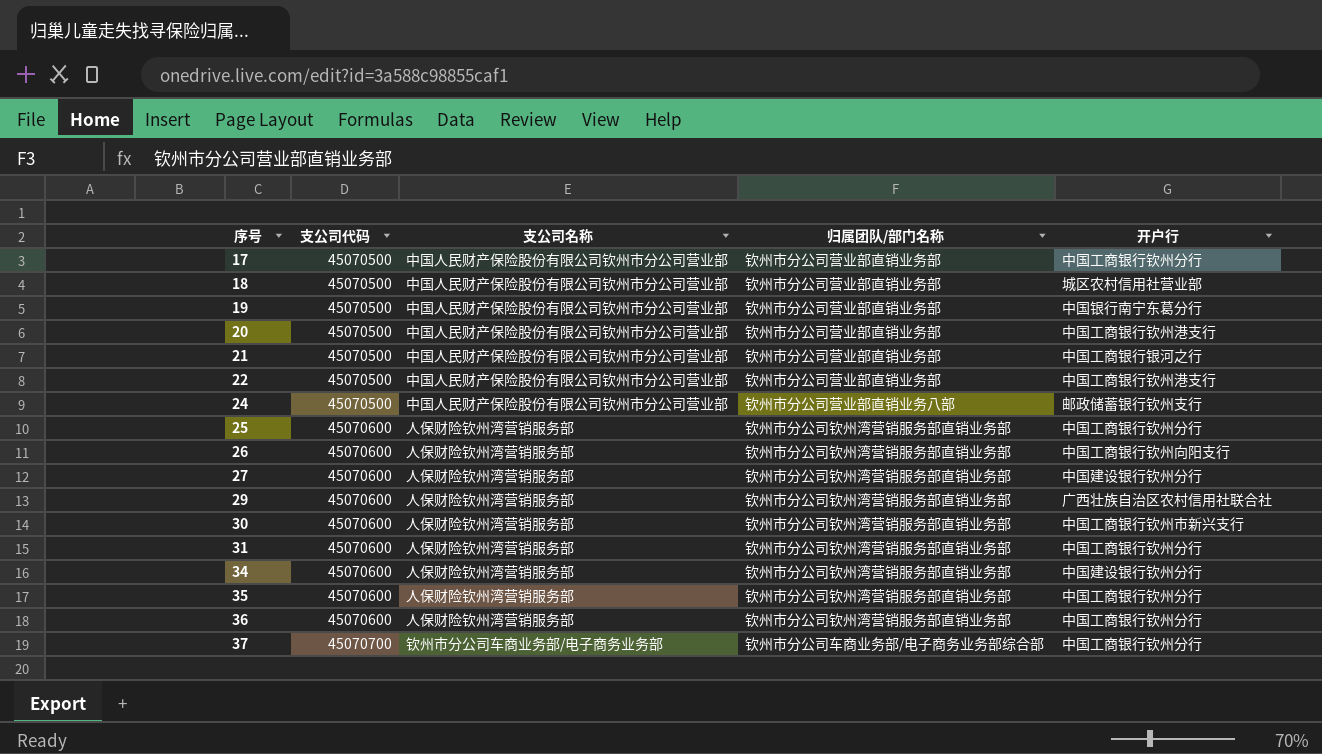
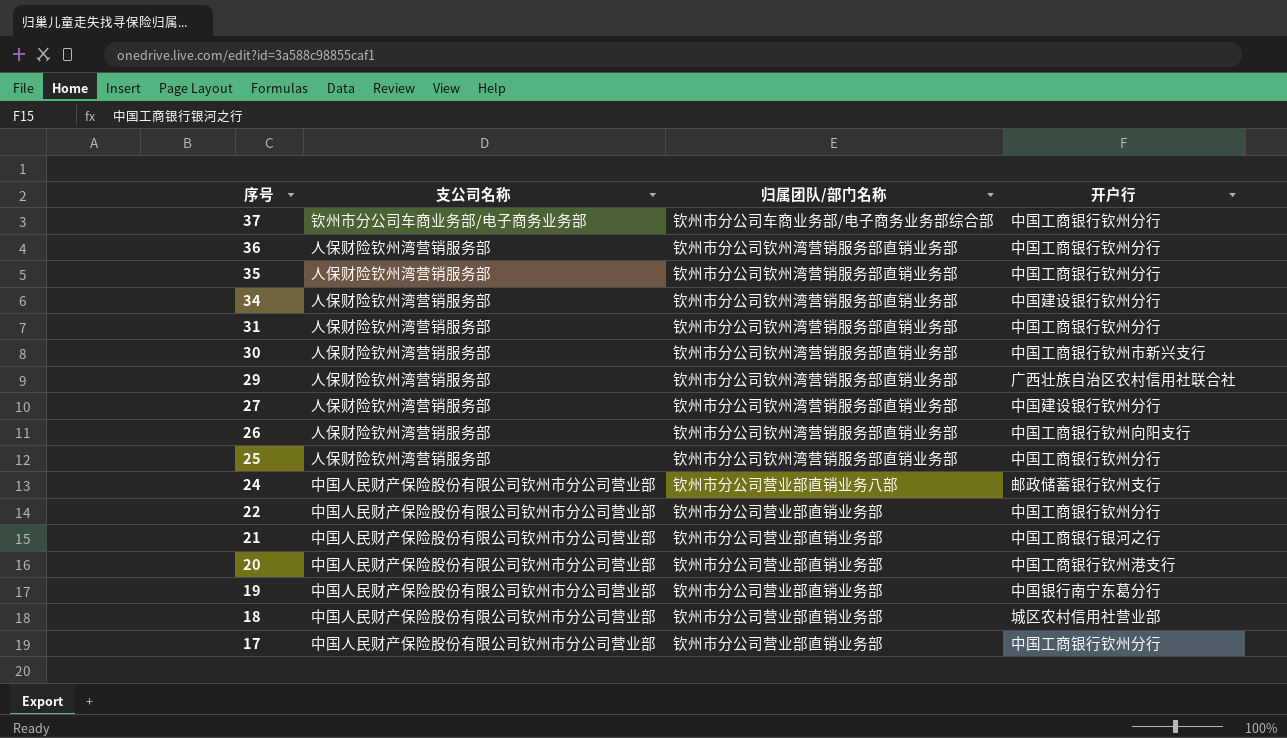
row order: 序号 ascending -> 序号 descending
column 支公司代码 | position: 2 -> none
22 | 开户行: 中国工商银行钦州港支行 -> 中国工商银行钦州分行

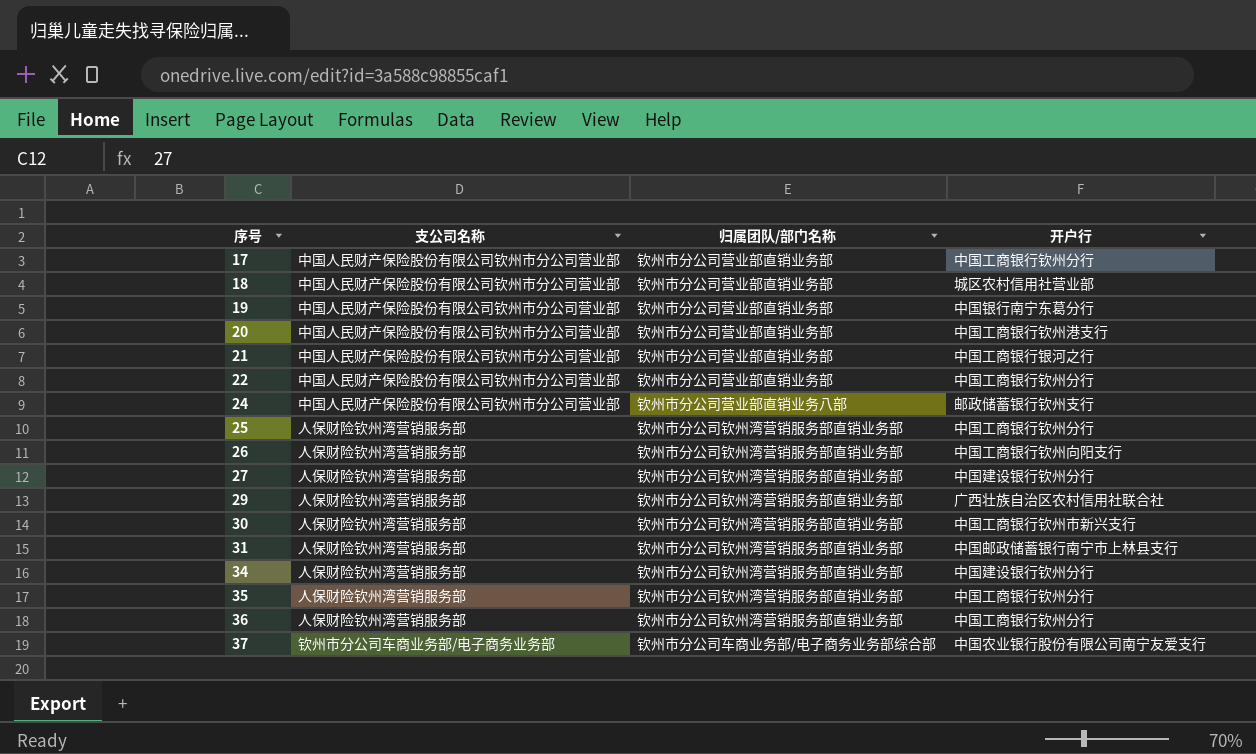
row order: 序号 descending -> 序号 ascending
31 | 开户行: 中国工商银行钦州分行 -> 中国邮政储蓄银行南宁市上林县支行
37 | 开户行: 中国工商银行钦州分行 -> 中国农业银行股份有限公司南宁友爱支行

